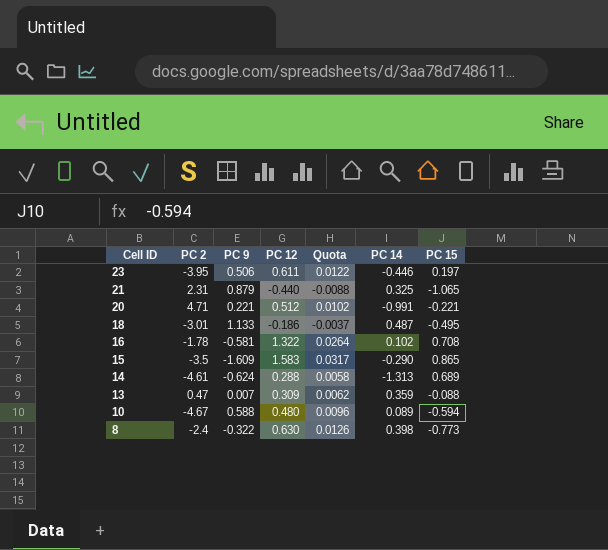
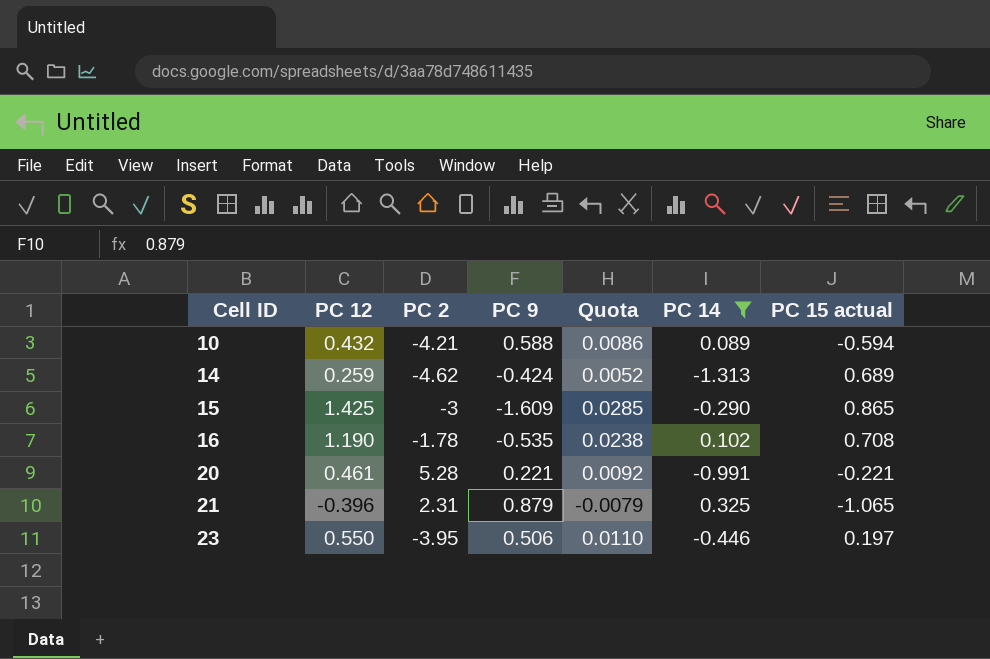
filter: none -> PC 14 <= 0.325
row order: Cell ID descending -> Cell ID ascending
column PC 12 | position: 4 -> 2
column name: PC 15 -> PC 15 actual
10 | PC 12: 0.480 -> 0.432
10 | PC 2: -4.67 -> -4.21
10 | Quota: 0.0096 -> 0.0086
14 | PC 12: 0.288 -> 0.259
14 | PC 2: -4.61 -> -4.62
14 | PC 9: -0.624 -> -0.424
14 | Quota: 0.0058 -> 0.0052
15 | PC 12: 1.583 -> 1.425
15 | PC 2: -3.5 -> -3
15 | Quota: 0.0317 -> 0.0285
16 | PC 12: 1.322 -> 1.190
16 | PC 9: -0.581 -> -0.535
16 | Quota: 0.0264 -> 0.0238
20 | PC 12: 0.512 -> 0.461
20 | PC 2: 4.71 -> 5.28
20 | Quota: 0.0102 -> 0.0092
21 | PC 12: -0.440 -> -0.396
21 | Quota: -0.0088 -> -0.0079
23 | PC 12: 0.611 -> 0.550
23 | Quota: 0.0122 -> 0.0110

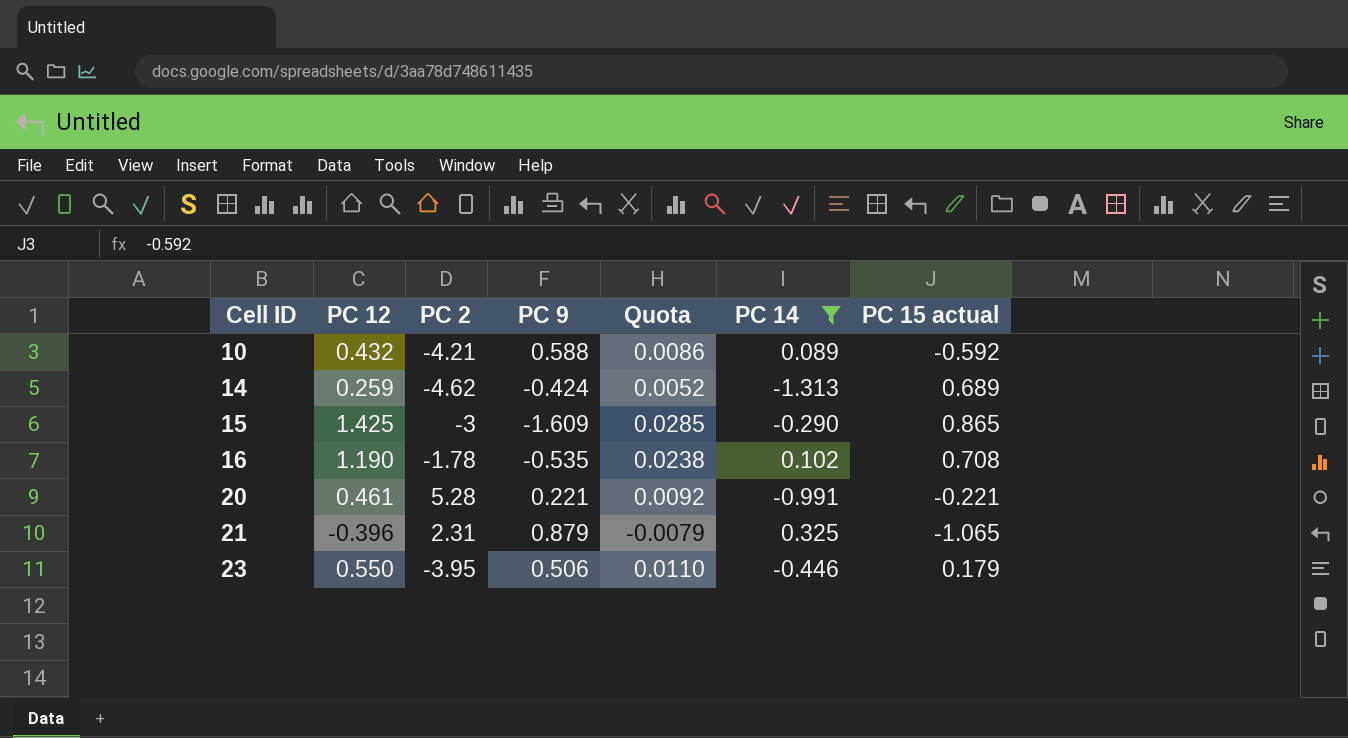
10 | PC 15 actual: -0.594 -> -0.592
23 | PC 15 actual: 0.197 -> 0.179

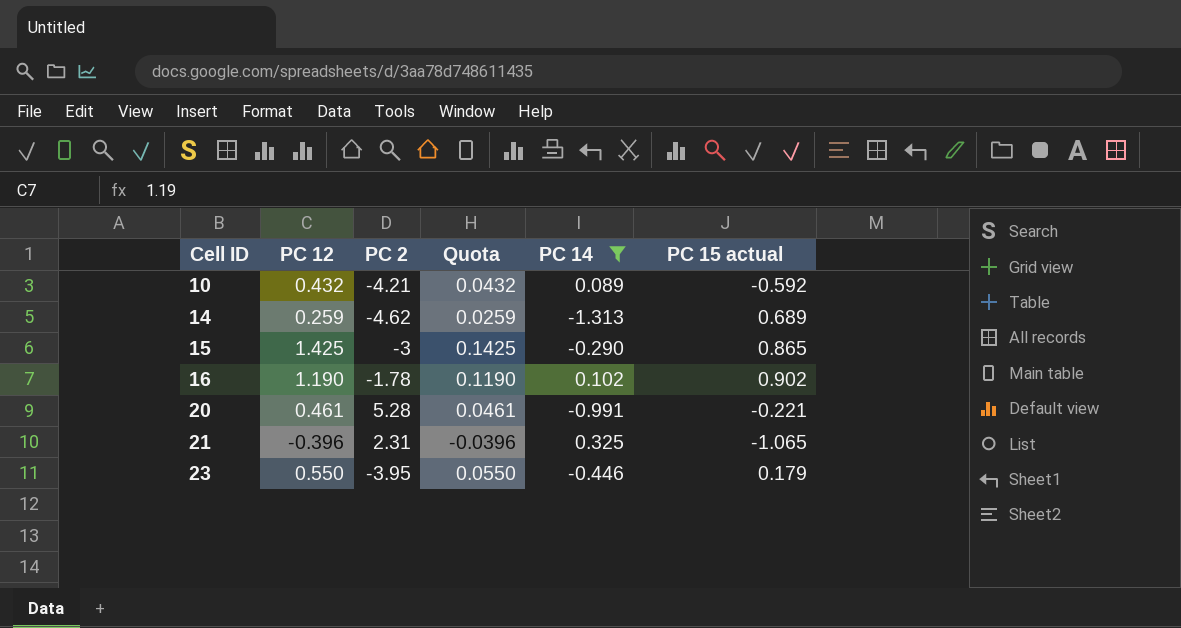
column PC 9 | position: 4 -> none
column Quota | formula: [PC 12] * 0.02 -> [PC 12] * 0.1
16 | PC 15 actual: 0.708 -> 0.902

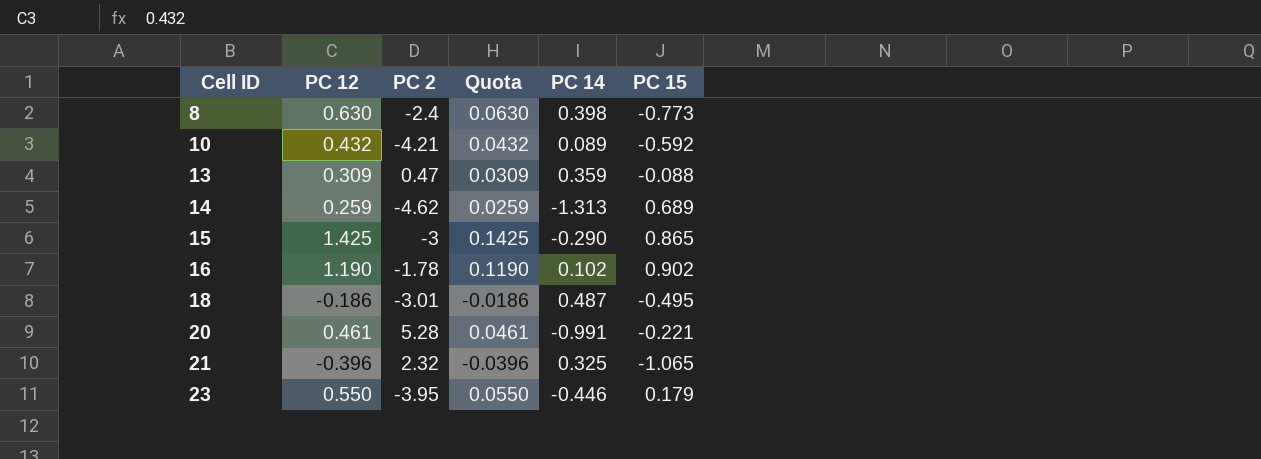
filter: PC 14 <= 0.325 -> none
column name: PC 15 actual -> PC 15
21 | PC 2: 2.31 -> 2.32

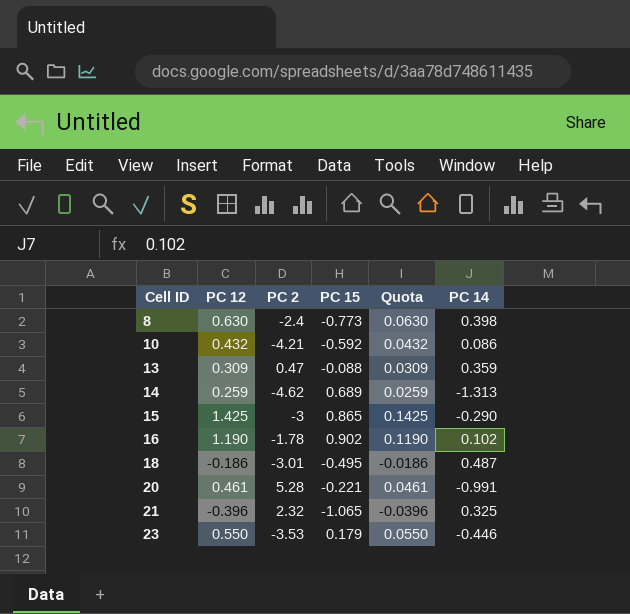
column PC 15 | position: 6 -> 4
10 | PC 14: 0.089 -> 0.086
23 | PC 2: -3.95 -> -3.53

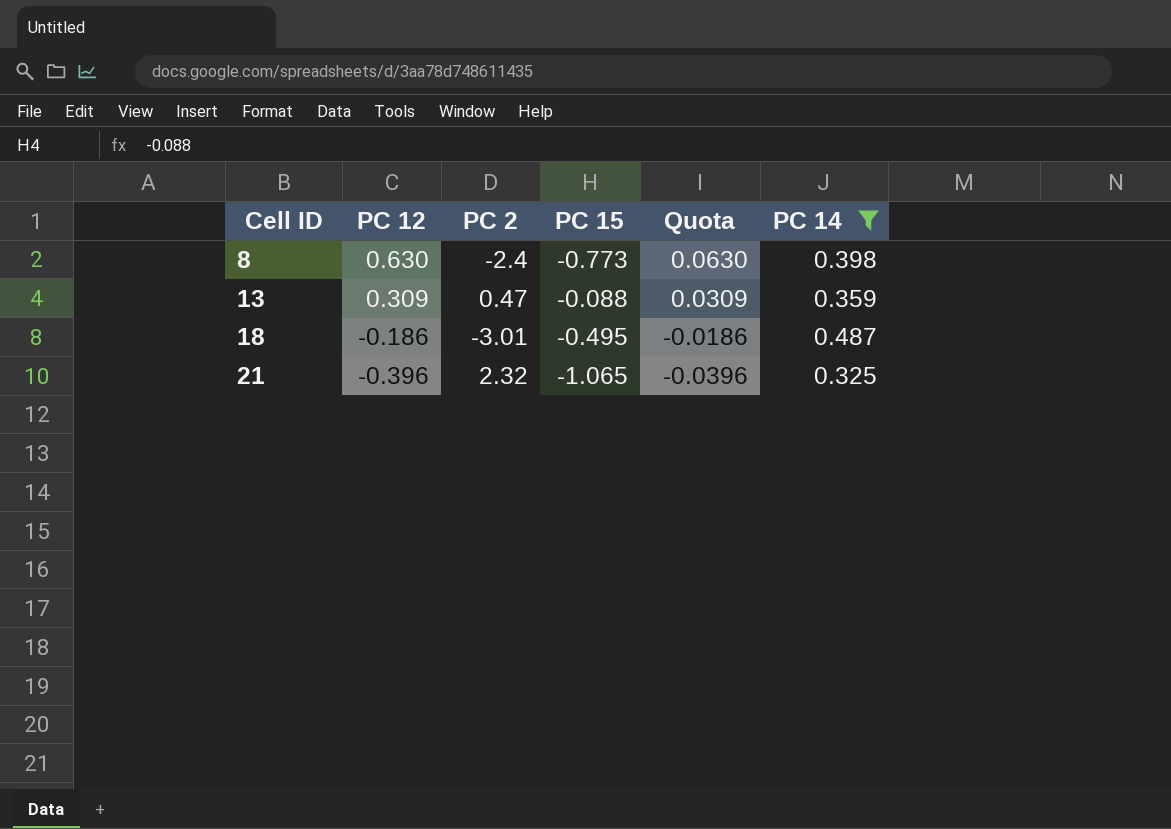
filter: none -> PC 14 >= 0.325

